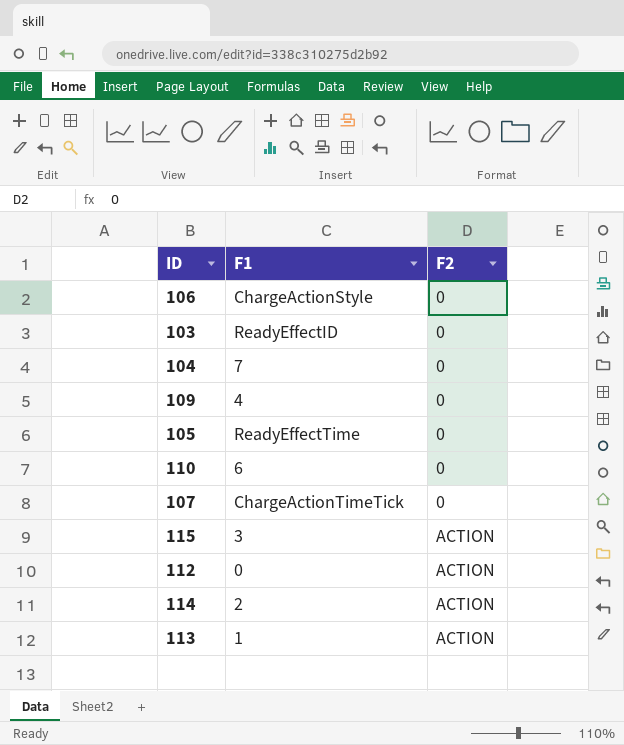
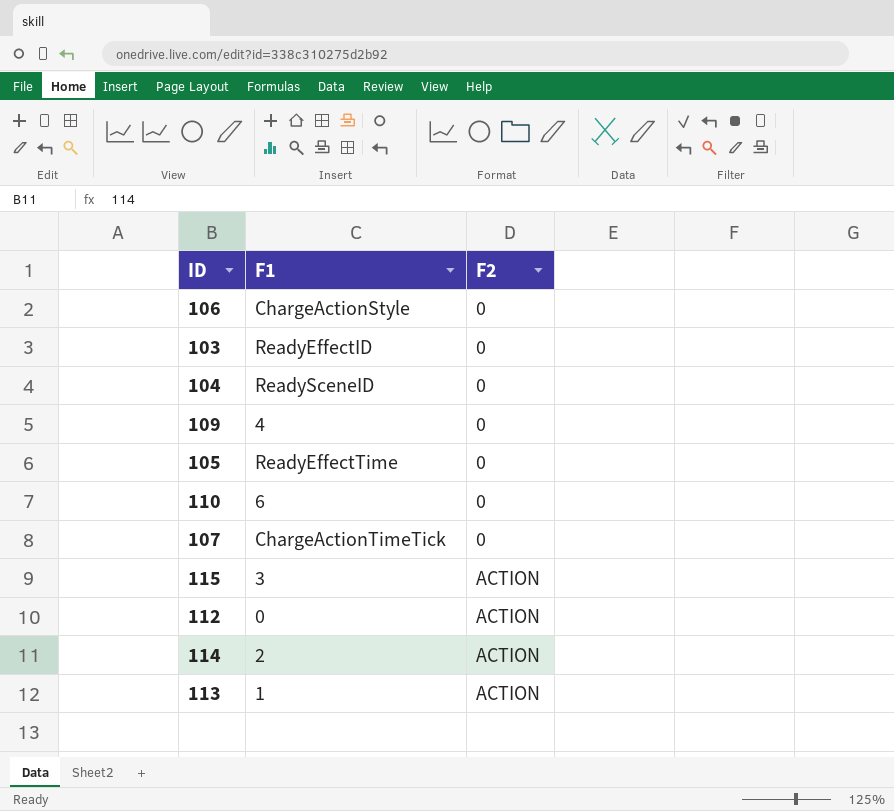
104 | F1: 7 -> ReadySceneID

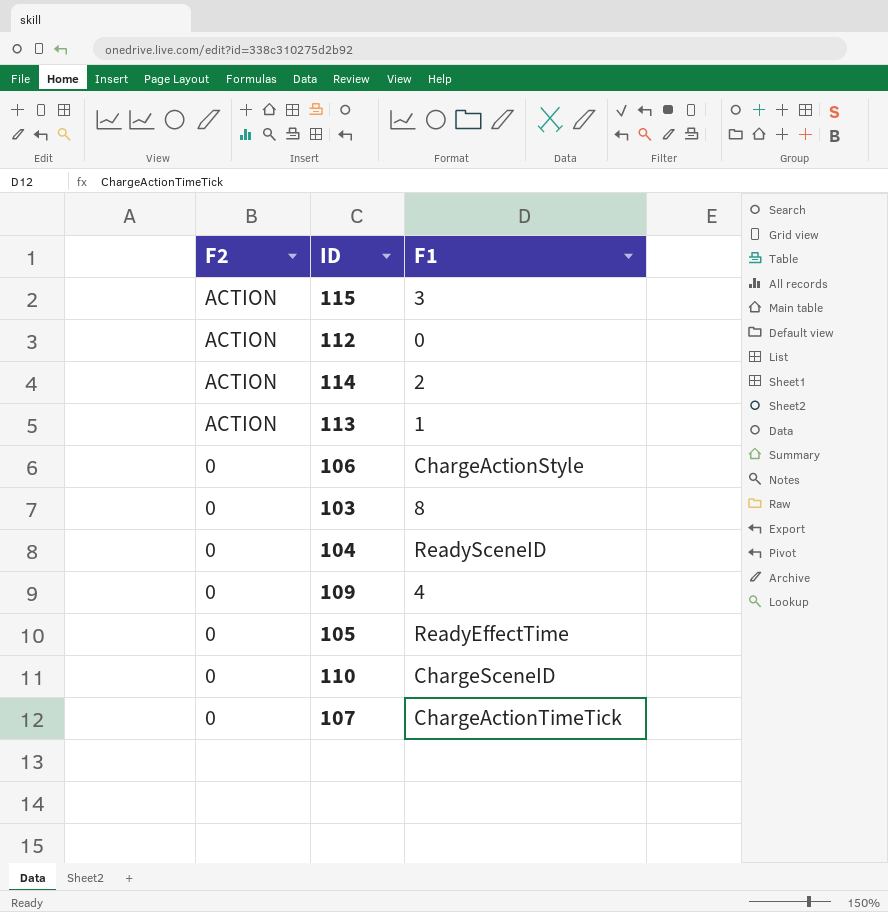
row order: F2 ascending -> F2 descending
column F2 | position: 3 -> 1
103 | F1: ReadyEffectID -> 8
110 | F1: 6 -> ChargeSceneID

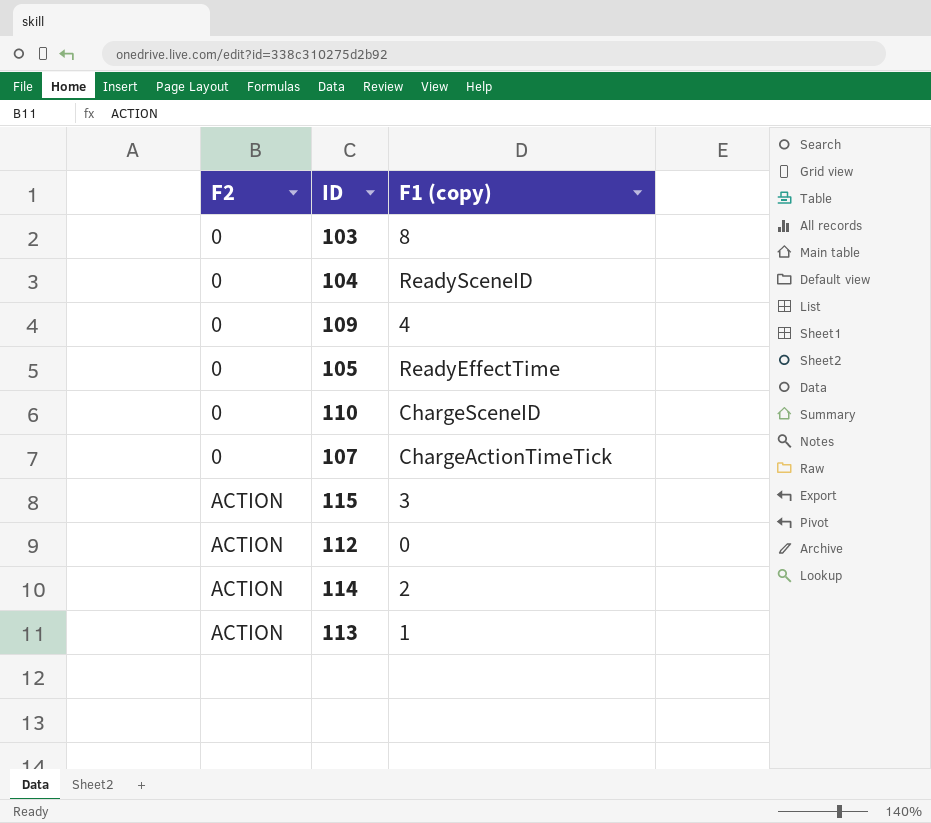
row order: F2 descending -> F2 ascending
column name: F1 -> F1 (copy)
row 106: 0 | ChargeActionStyle -> none

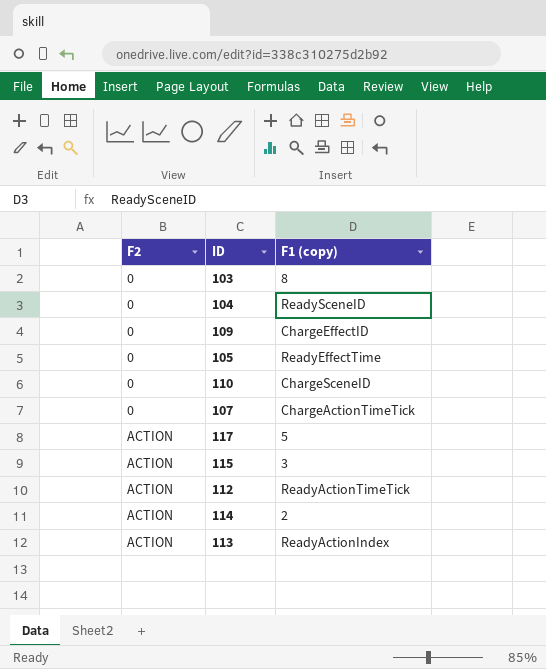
109 | F1 (copy): 4 -> ChargeEffectID
row 117: none -> ACTION | 5
112 | F1 (copy): 0 -> ReadyActionTimeTick
113 | F1 (copy): 1 -> ReadyActionIndex

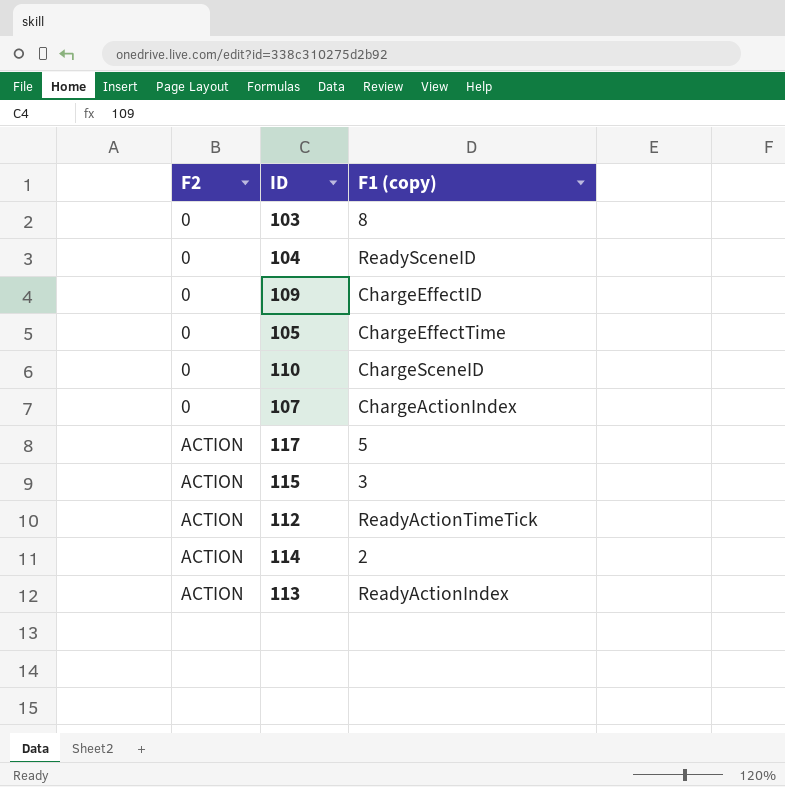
105 | F1 (copy): ReadyEffectTime -> ChargeEffectTime
107 | F1 (copy): ChargeActionTimeTick -> ChargeActionIndex

